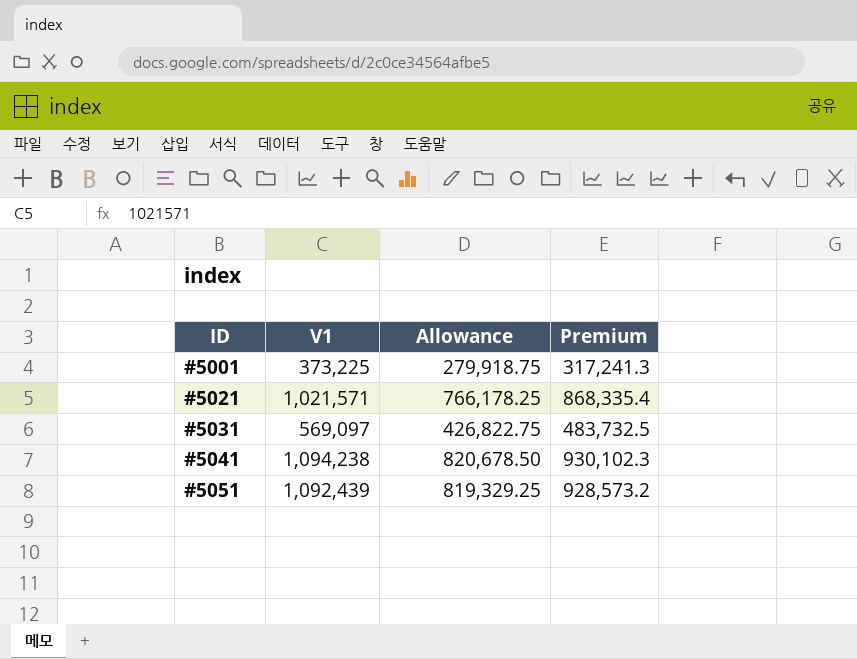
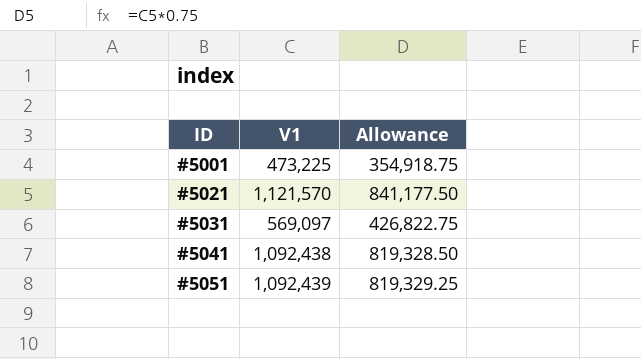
column Premium | formula: [V1] * 0.85 -> none
#5001 | V1: 373,225 -> 473,225
#5001 | Allowance: 279,918.75 -> 354,918.75
#5021 | V1: 1,021,571 -> 1,121,570
#5021 | Allowance: 766,178.25 -> 841,177.50
#5041 | V1: 1,094,238 -> 1,092,438
#5041 | Allowance: 820,678.50 -> 819,328.50

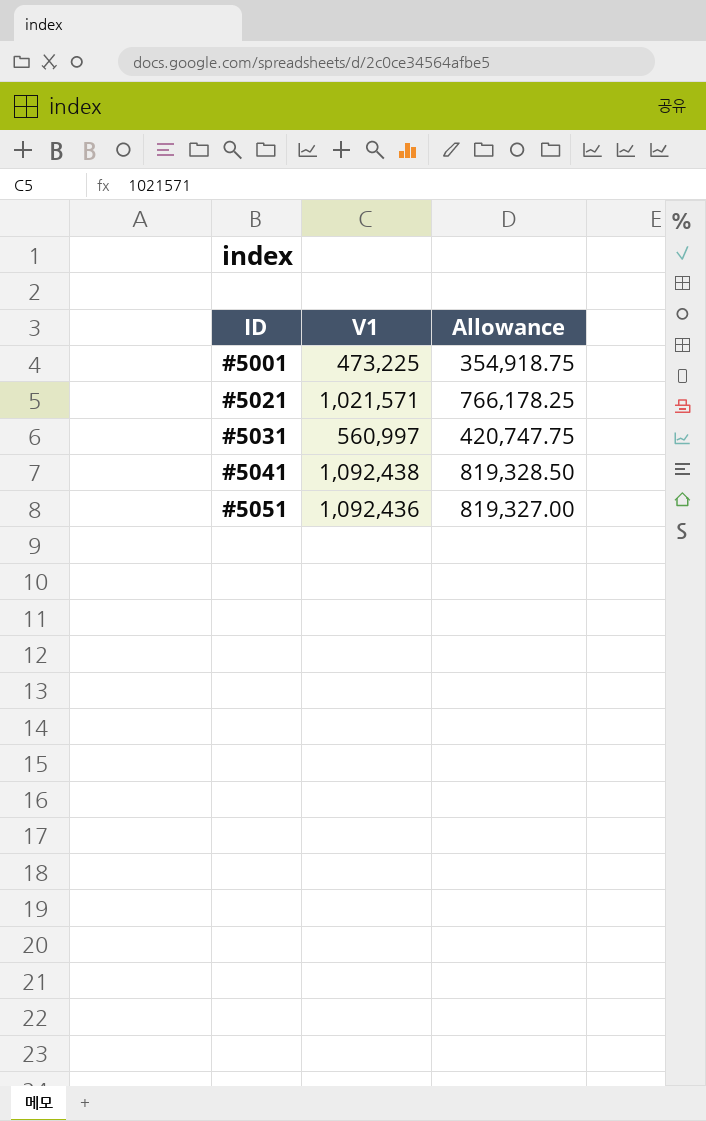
#5021 | V1: 1,121,570 -> 1,021,571
#5021 | Allowance: 841,177.50 -> 766,178.25
#5031 | V1: 569,097 -> 560,997
#5031 | Allowance: 426,822.75 -> 420,747.75
#5051 | V1: 1,092,439 -> 1,092,436
#5051 | Allowance: 819,329.25 -> 819,327.00

